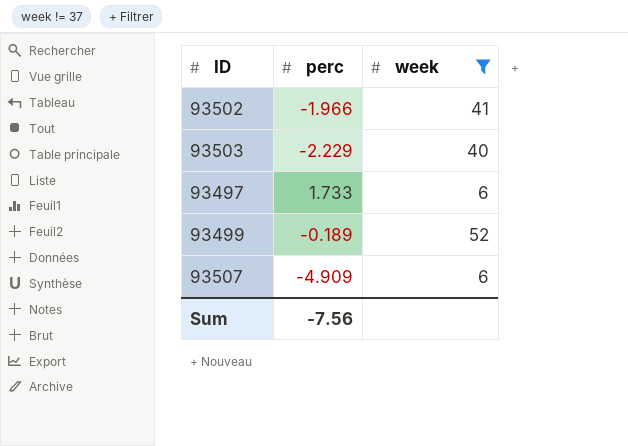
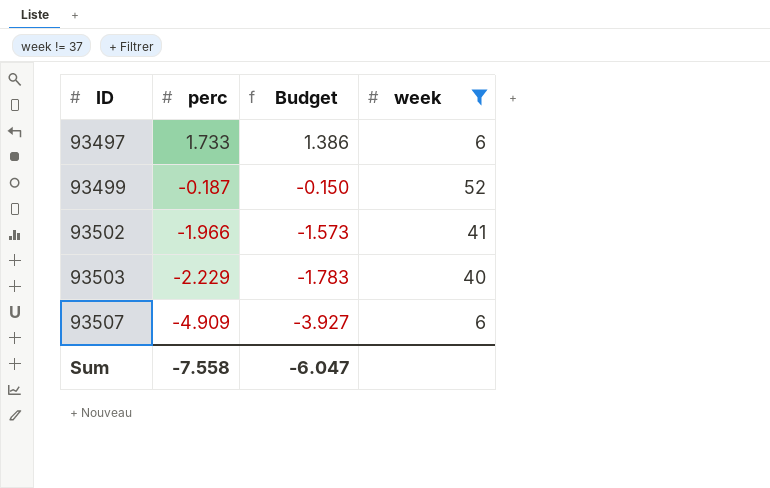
row order: none -> ID ascending
column Budget | formula: none -> [perc] * 0.8
93499 | perc: -0.189 -> -0.187
Sum | perc: -7.56 -> -7.558

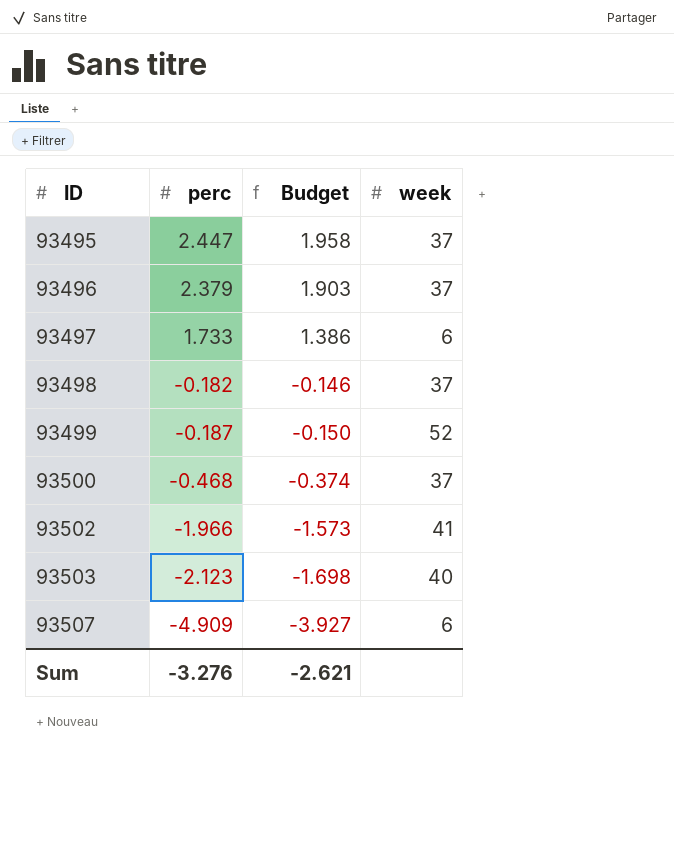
filter: week != 37 -> none
93503 | perc: -2.229 -> -2.123
93503 | Budget: -1.783 -> -1.698
Sum | perc: -7.558 -> -3.276
Sum | Budget: -6.047 -> -2.621

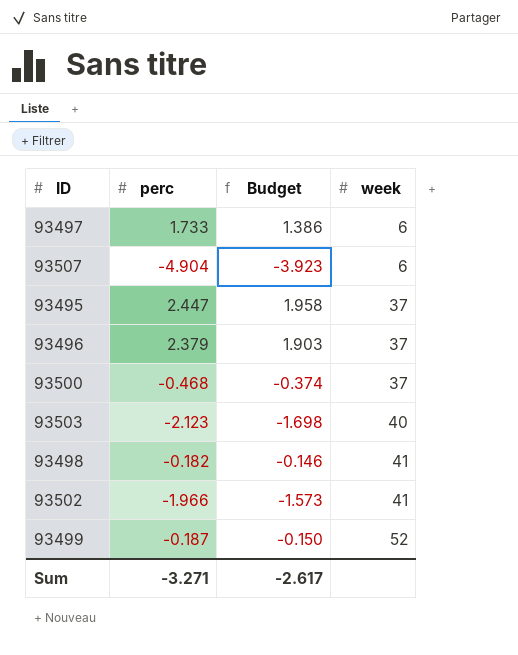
row order: ID ascending -> week ascending
93507 | perc: -4.909 -> -4.904
93507 | Budget: -3.927 -> -3.923
93498 | week: 37 -> 41
Sum | perc: -3.276 -> -3.271
Sum | Budget: -2.621 -> -2.617

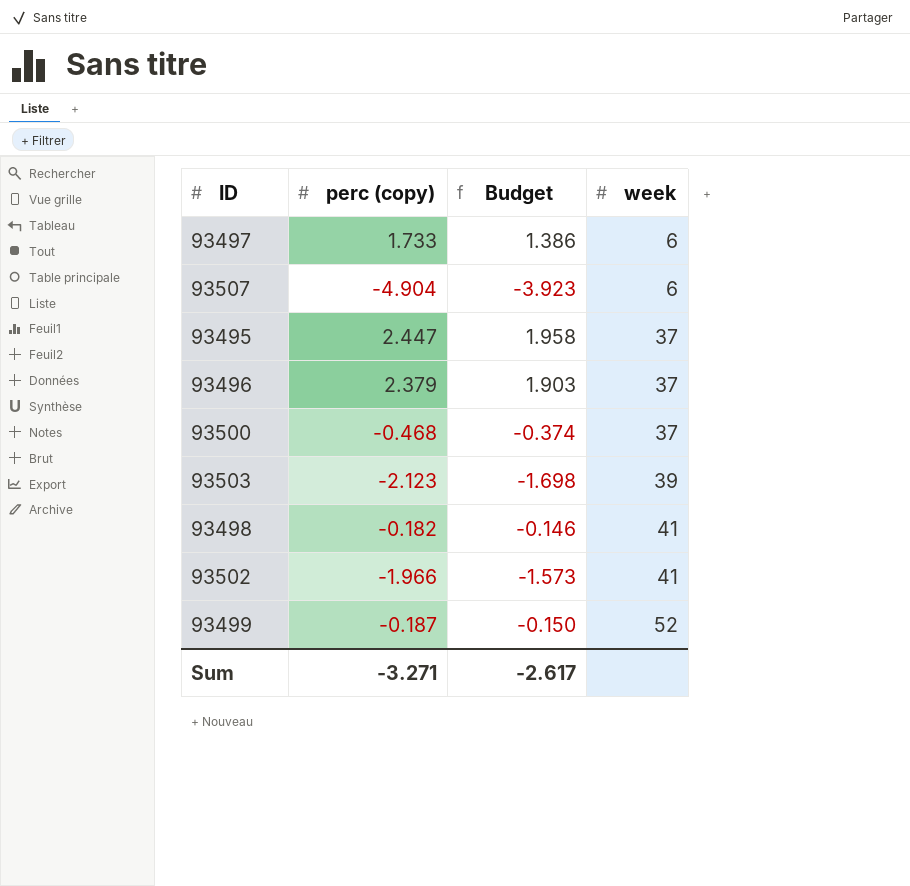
column name: perc -> perc (copy)
93503 | week: 40 -> 39

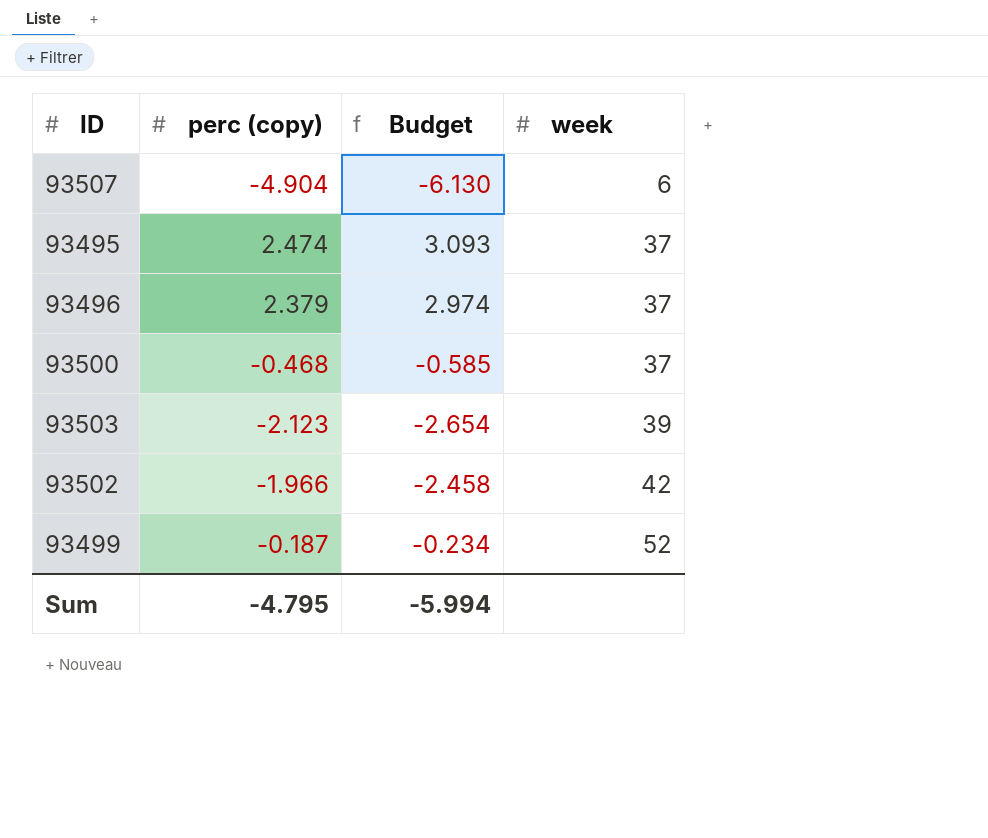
column Budget | formula: [perc (copy)] * 0.8 -> [perc (copy)] * 1.25
row 93497: 1.733 | 1.386 | 6 -> none
row 93498: -0.182 | -0.146 | 41 -> none
93495 | perc (copy): 2.447 -> 2.474
93502 | week: 41 -> 42
Sum | perc (copy): -3.271 -> -4.795
Sum | Budget: -2.617 -> -5.994

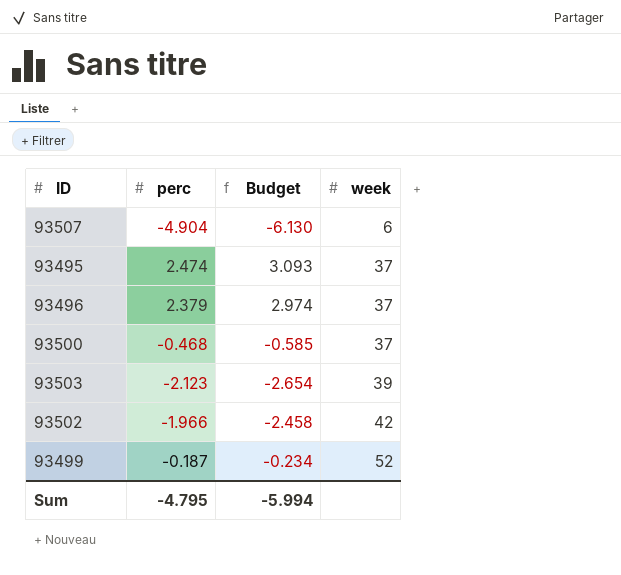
column name: perc (copy) -> perc

